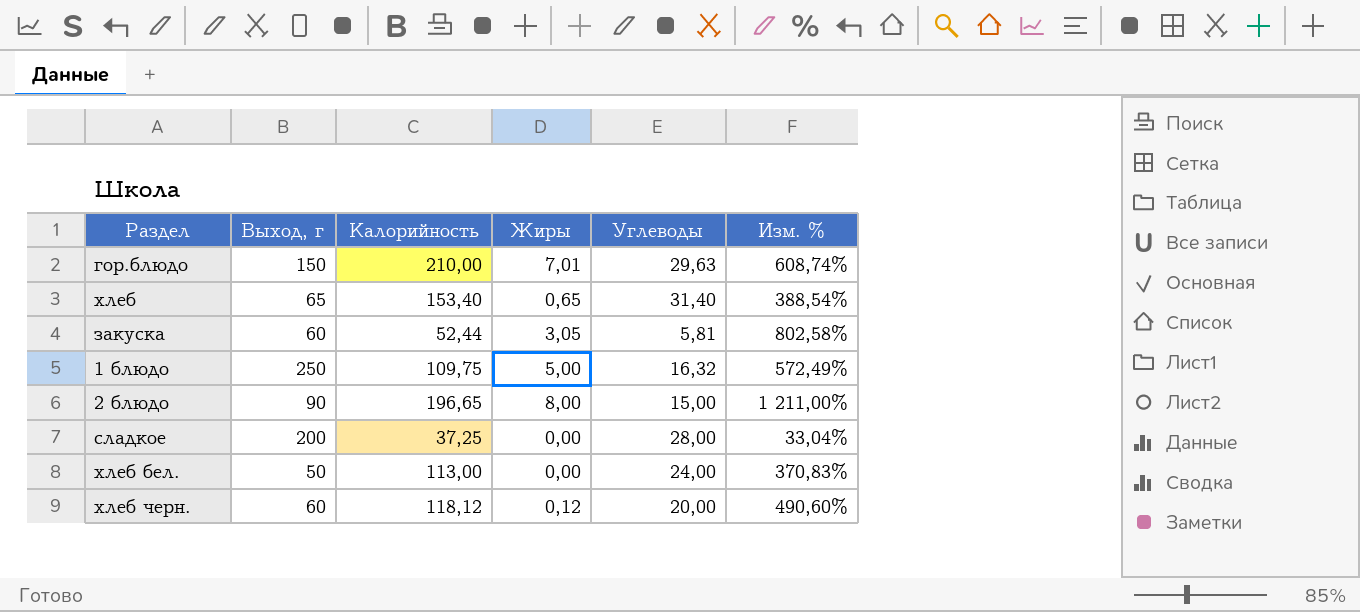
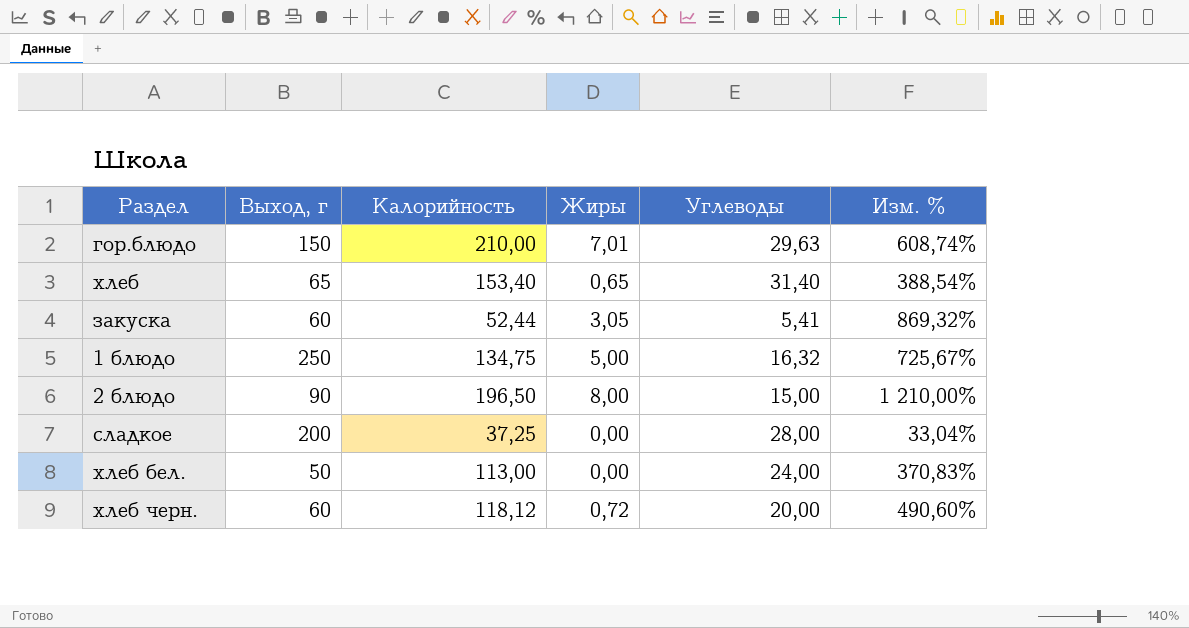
закуска | Углеводы: 5,81 -> 5,41
закуска | Изм. %: 802,58% -> 869,32%
1 блюдо | Калорийность: 109,75 -> 134,75
1 блюдо | Изм. %: 572,49% -> 725,67%
2 блюдо | Калорийность: 196,65 -> 196,50
2 блюдо | Изм. %: 1 211,00% -> 1 210,00%
хлеб черн. | Жиры: 0,12 -> 0,72

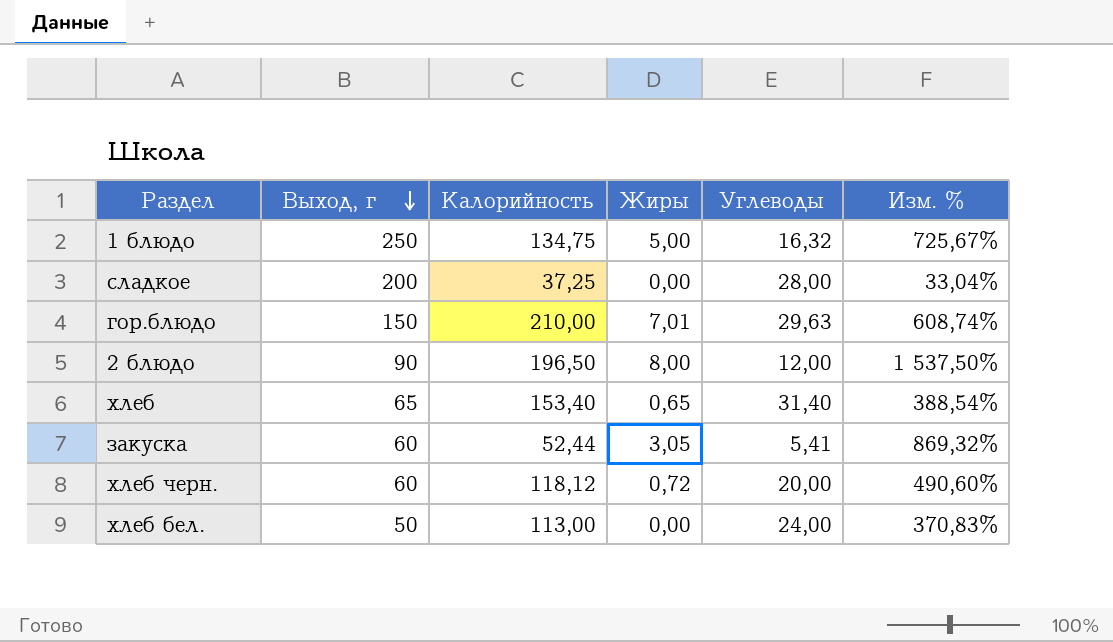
row order: none -> Выход, г descending
2 блюдо | Углеводы: 15,00 -> 12,00
2 блюдо | Изм. %: 1 210,00% -> 1 537,50%

